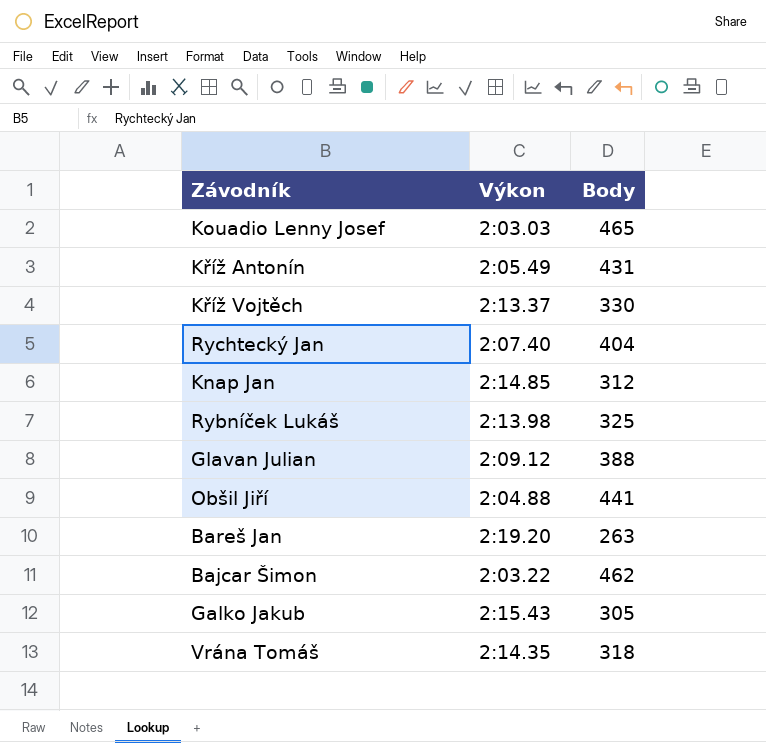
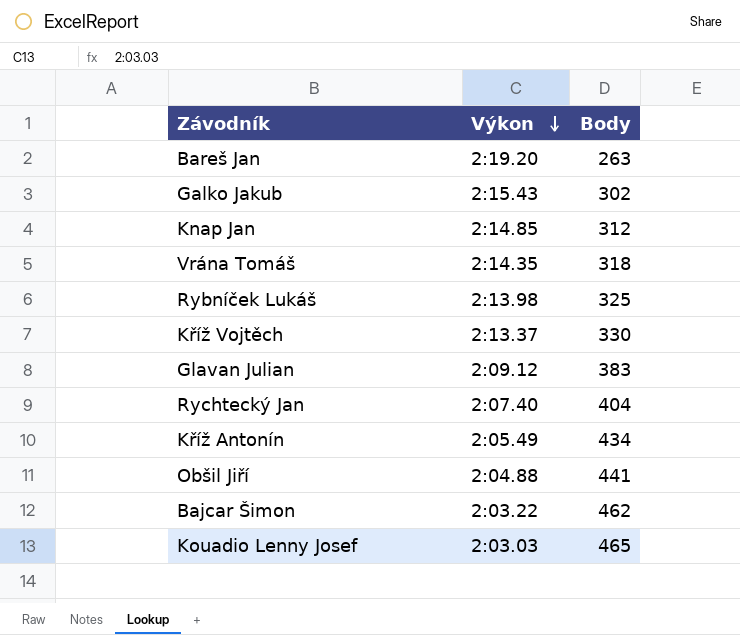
row order: none -> Výkon descending
Galko Jakub | Body: 305 -> 302
Glavan Julian | Body: 388 -> 383
Kříž Antonín | Body: 431 -> 434

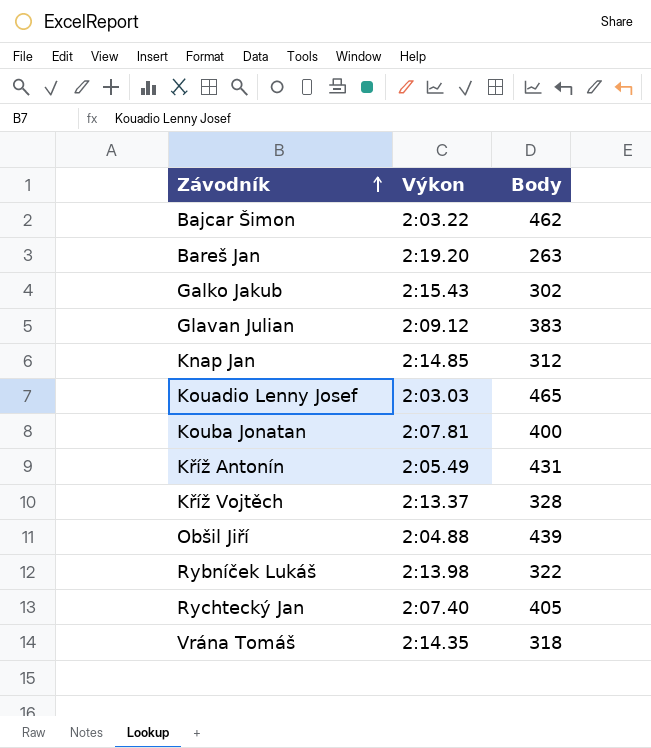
row order: Výkon descending -> Závodník ascending
row Kouba Jonatan: none -> 2:07.81 | 400
Kříž Antonín | Body: 434 -> 431
Kříž Vojtěch | Body: 330 -> 328
Obšil Jiří | Body: 441 -> 439
Rybníček Lukáš | Body: 325 -> 322
Rychtecký Jan | Body: 404 -> 405

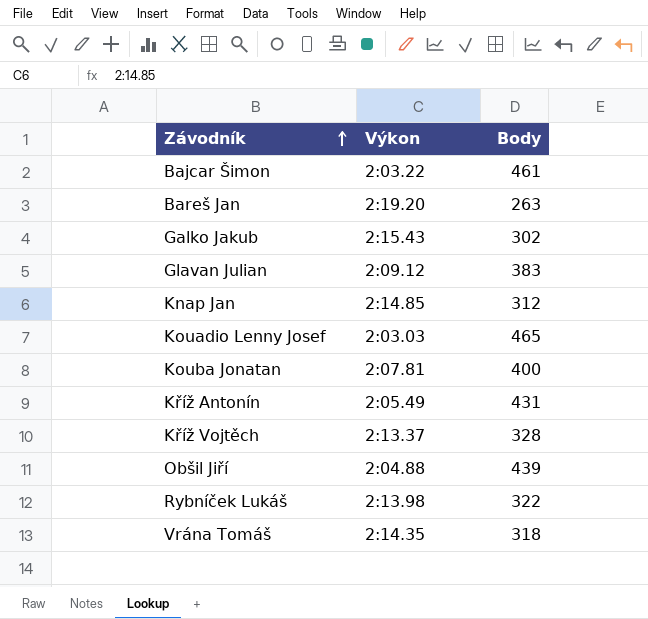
row Rychtecký Jan: 2:07.40 | 405 -> none
Bajcar Šimon | Body: 462 -> 461

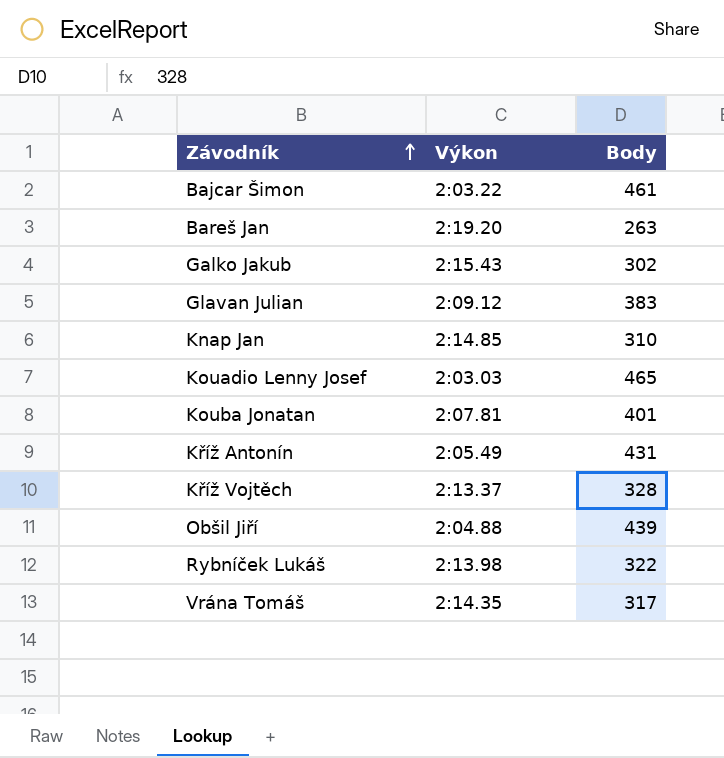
Knap Jan | Body: 312 -> 310
Kouba Jonatan | Body: 400 -> 401
Vrána Tomáš | Body: 318 -> 317

